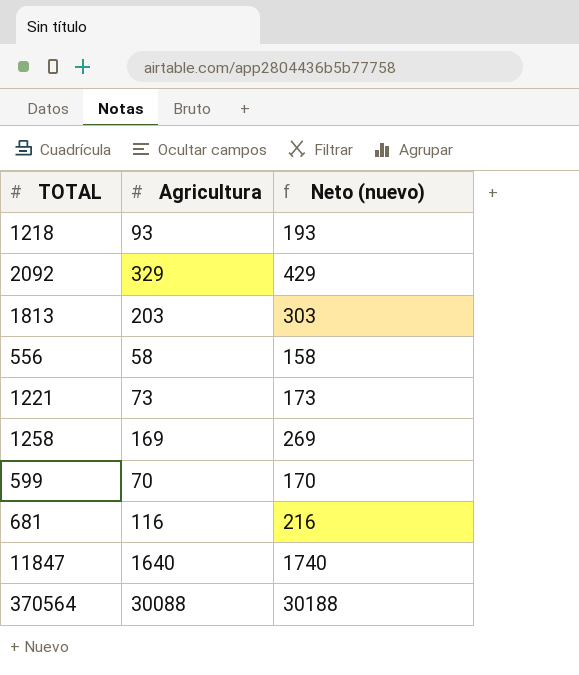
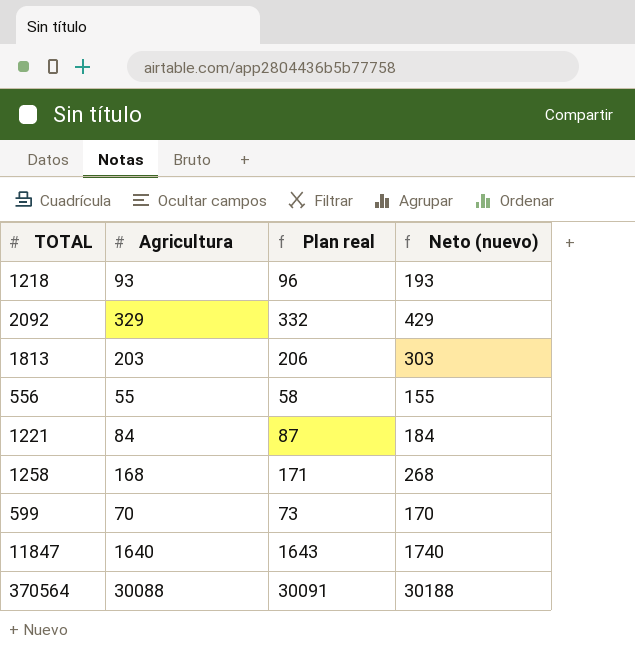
column Plan real | formula: none -> [Agricultura] + 3
row 681: 116 | 216 -> none
556 | Agricultura: 58 -> 55
556 | Neto (nuevo): 158 -> 155
1221 | Agricultura: 73 -> 84
1221 | Neto (nuevo): 173 -> 184
1258 | Agricultura: 169 -> 168
1258 | Neto (nuevo): 269 -> 268

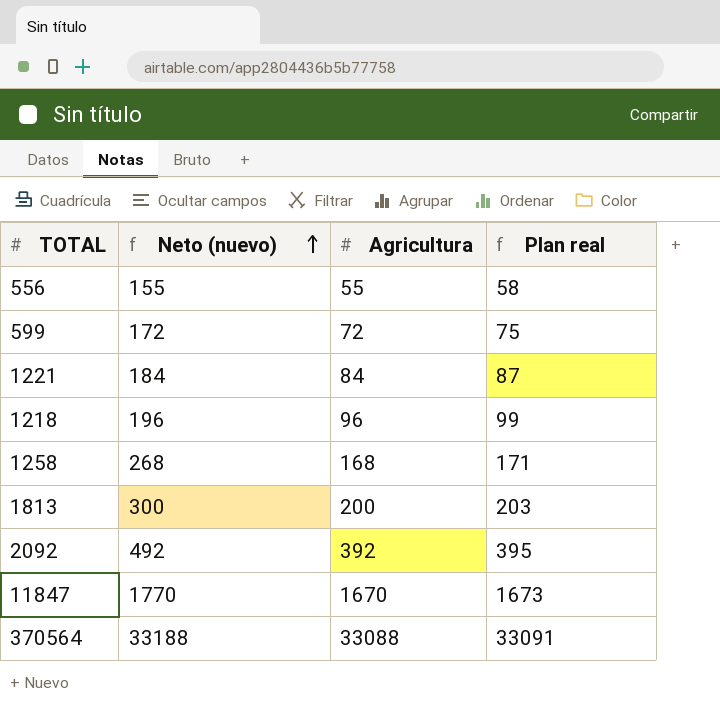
row order: none -> Neto (nuevo) ascending
column Neto (nuevo) | position: 4 -> 2
599 | Neto (nuevo): 170 -> 172
599 | Agricultura: 70 -> 72
599 | Plan real: 73 -> 75
1218 | Neto (nuevo): 193 -> 196
1218 | Agricultura: 93 -> 96
1218 | Plan real: 96 -> 99
1813 | Neto (nuevo): 303 -> 300
1813 | Agricultura: 203 -> 200
1813 | Plan real: 206 -> 203
2092 | Neto (nuevo): 429 -> 492
2092 | Agricultura: 329 -> 392
2092 | Plan real: 332 -> 395
11847 | Neto (nuevo): 1740 -> 1770
11847 | Agricultura: 1640 -> 1670
11847 | Plan real: 1643 -> 1673
370564 | Neto (nuevo): 30188 -> 33188
370564 | Agricultura: 30088 -> 33088
370564 | Plan real: 30091 -> 33091

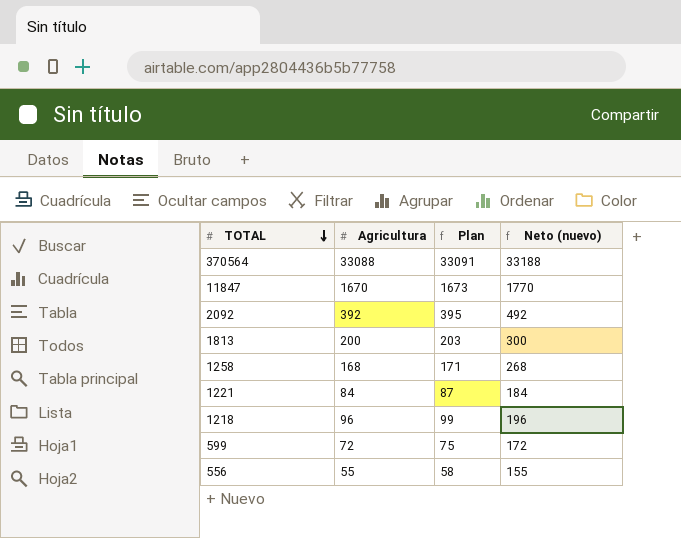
row order: Neto (nuevo) ascending -> TOTAL descending
column name: Plan real -> Plan
column Neto (nuevo) | position: 2 -> 4

